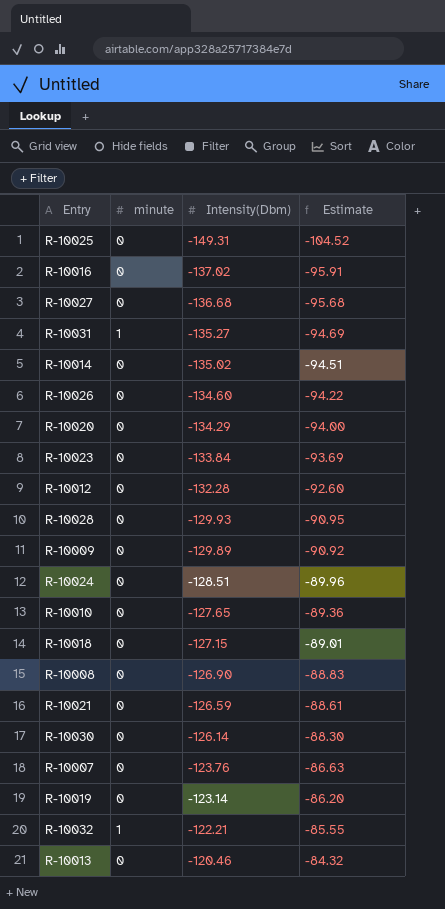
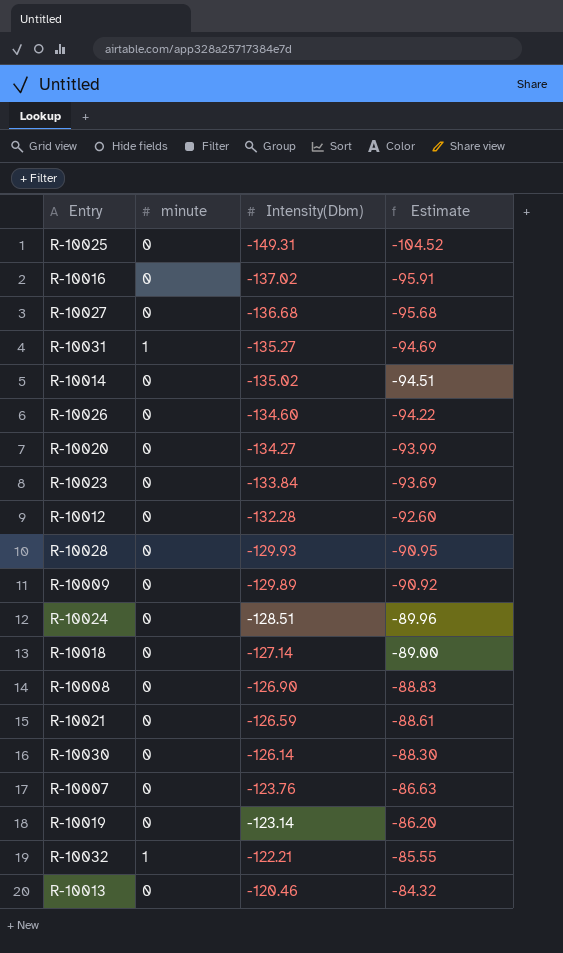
row R-10010: 0 | -127.65 | -89.36 -> none
R-10020 | Intensity(Dbm): -134.29 -> -134.27
R-10020 | Estimate: -94.00 -> -93.99
R-10018 | Intensity(Dbm): -127.15 -> -127.14
R-10018 | Estimate: -89.01 -> -89.00

